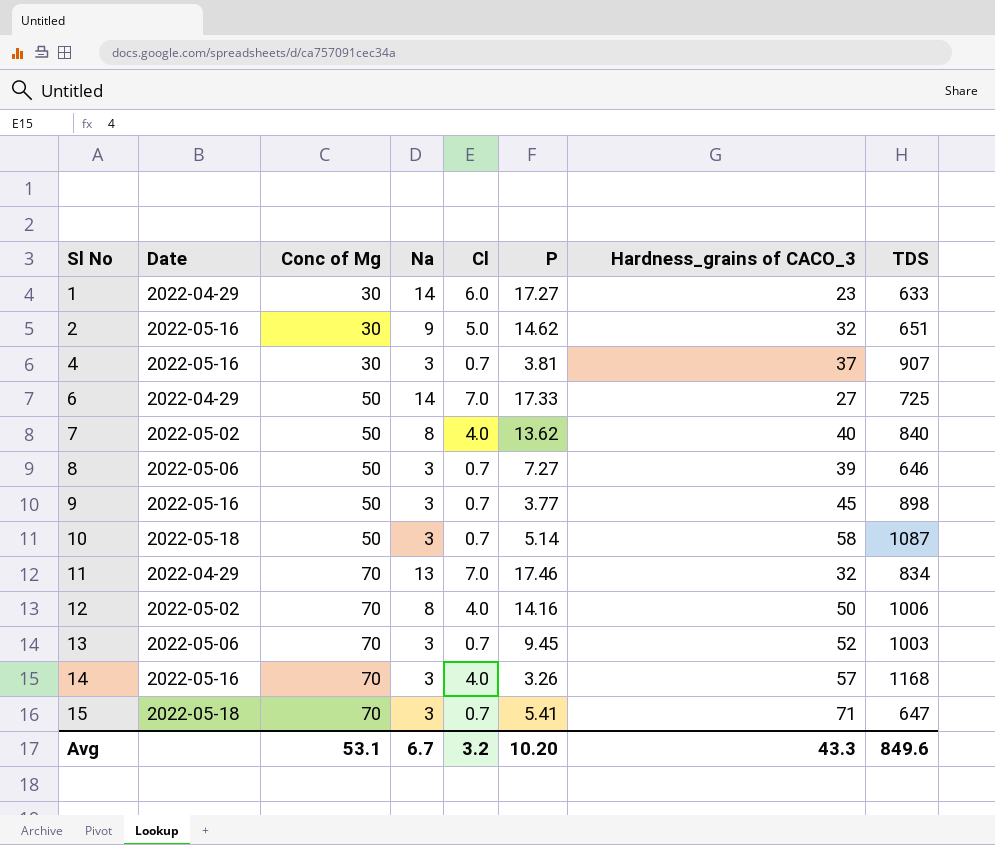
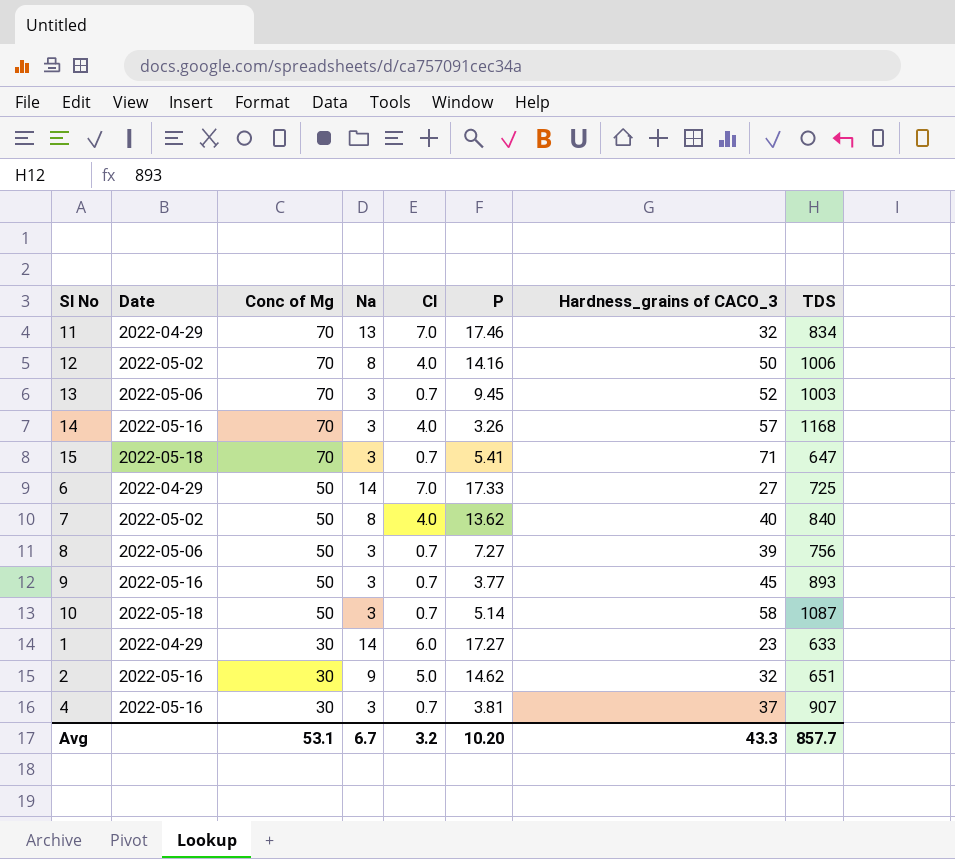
row order: Sl No ascending -> Conc of Mg descending
8 | TDS: 646 -> 756
9 | TDS: 898 -> 893
Avg | TDS: 849.6 -> 857.7

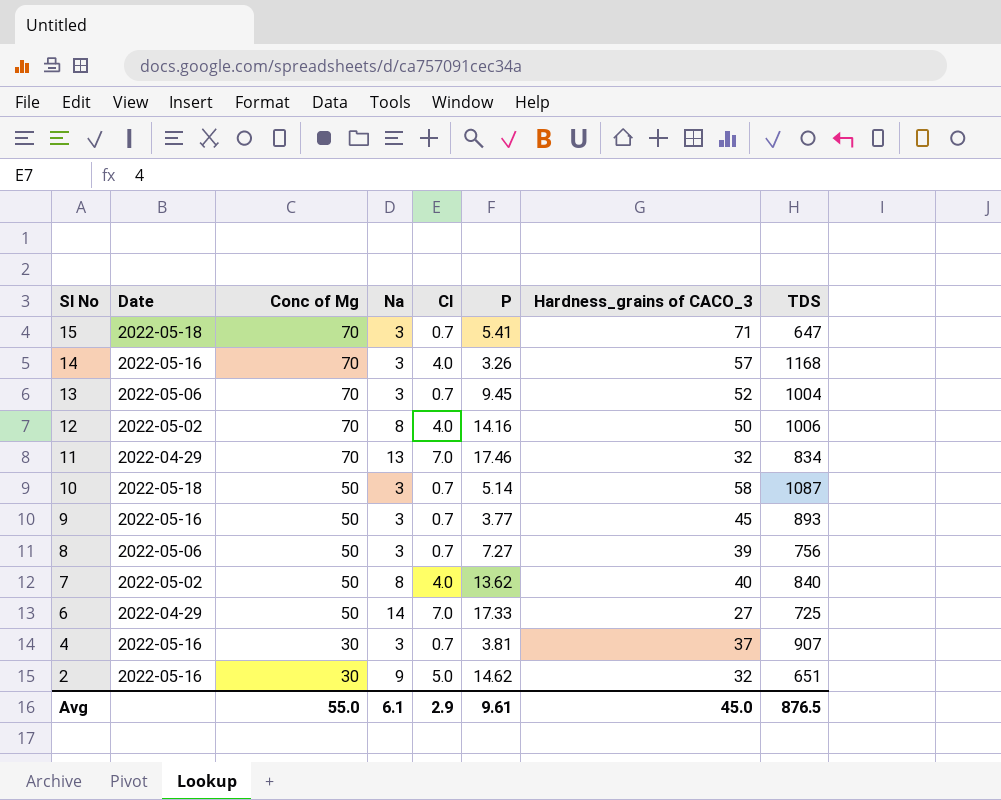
row order: Conc of Mg descending -> Sl No descending
row 1: 2022-04-29 | 30 | 14 | 6.0 | 17.27 | 23 | 633 -> none
13 | TDS: 1003 -> 1004
Avg | Conc of Mg: 53.1 -> 55.0
Avg | Na: 6.7 -> 6.1
Avg | Cl: 3.2 -> 2.9
Avg | P: 10.20 -> 9.61
Avg | Hardness_grains of CACO_3: 43.3 -> 45.0
Avg | TDS: 857.7 -> 876.5

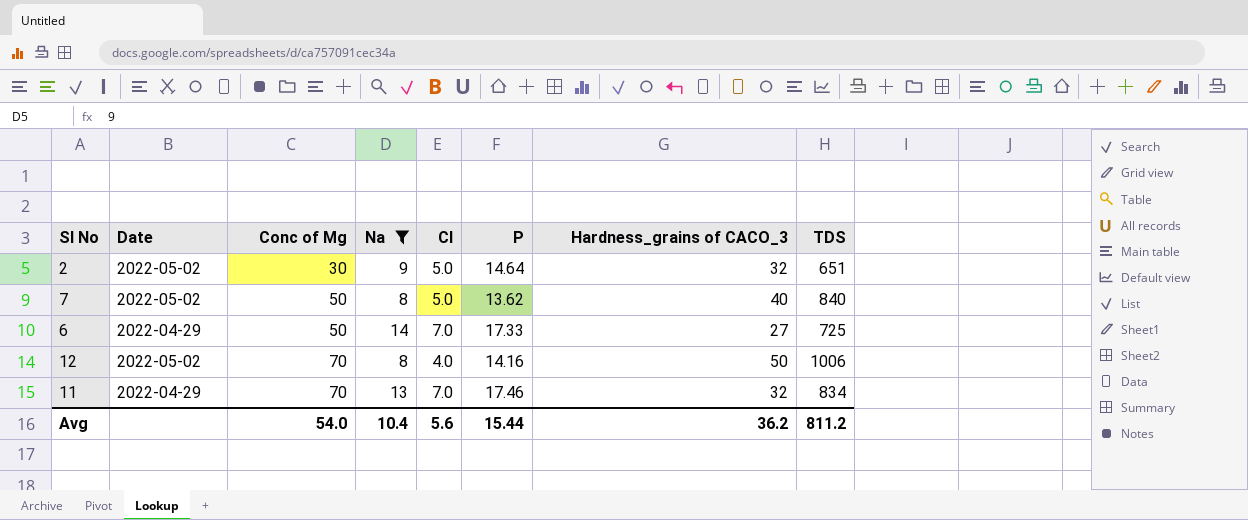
filter: none -> Na != 3
row order: Sl No descending -> Conc of Mg ascending
2 | Date: 2022-05-16 -> 2022-05-02
2 | P: 14.62 -> 14.64
7 | Cl: 4.0 -> 5.0
Avg | Conc of Mg: 55.0 -> 54.0
Avg | Na: 6.1 -> 10.4
Avg | Cl: 2.9 -> 5.6
Avg | P: 9.61 -> 15.44
Avg | Hardness_grains of CACO_3: 45.0 -> 36.2
Avg | TDS: 876.5 -> 811.2

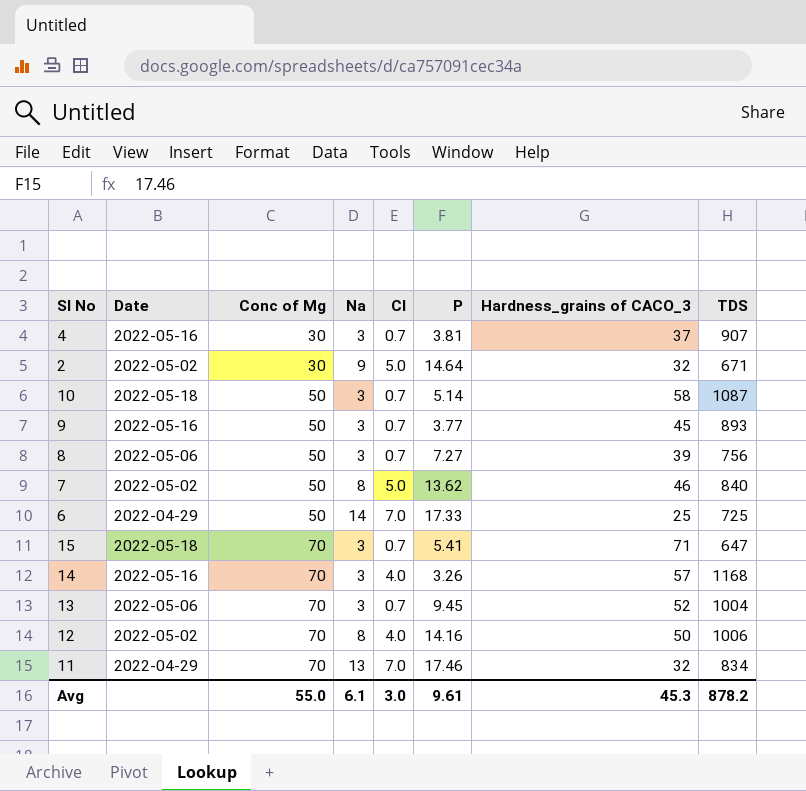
filter: Na != 3 -> none
2 | TDS: 651 -> 671
7 | Hardness_grains of CACO_3: 40 -> 46
6 | Hardness_grains of CACO_3: 27 -> 25
Avg | Conc of Mg: 54.0 -> 55.0
Avg | Na: 10.4 -> 6.1
Avg | Cl: 5.6 -> 3.0
Avg | P: 15.44 -> 9.61
Avg | Hardness_grains of CACO_3: 36.2 -> 45.3
Avg | TDS: 811.2 -> 878.2

